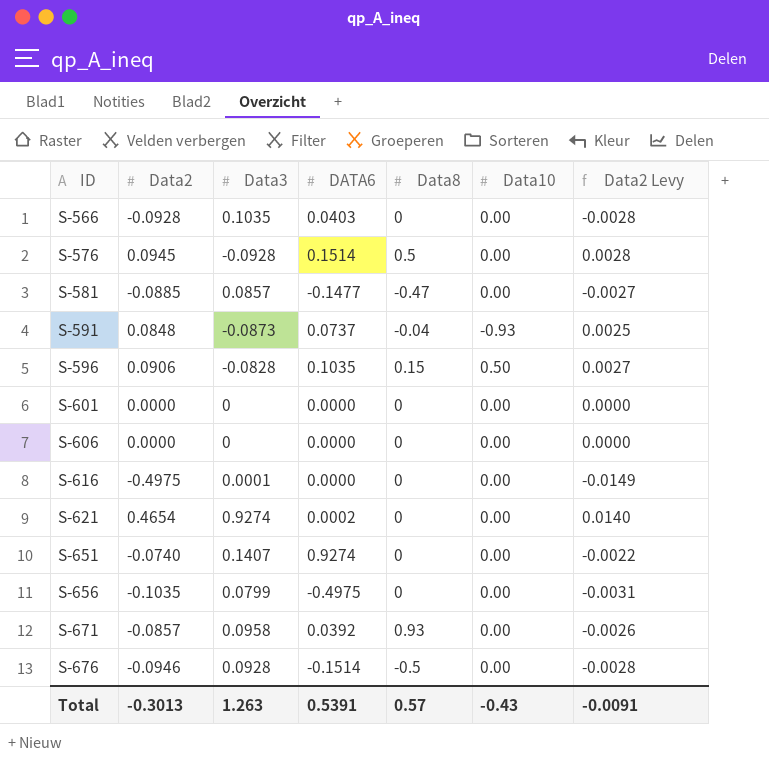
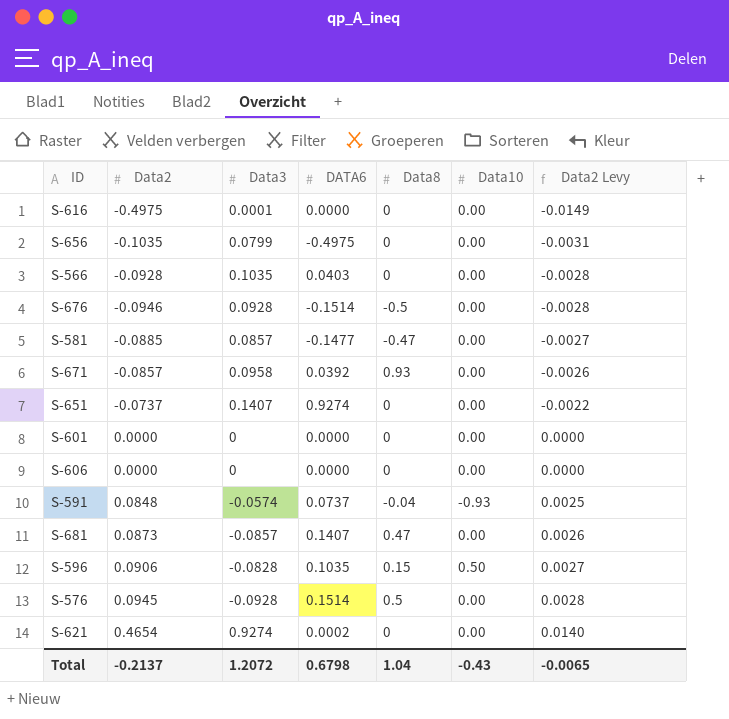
row order: ID ascending -> Data2 Levy ascending
S-651 | Data2: -0.0740 -> -0.0737
S-591 | Data3: -0.0873 -> -0.0574
row S-681: none -> 0.0873 | -0.0857 | 0.1407 | 0.47 | 0.00 | 0.0026
Total | Data2: -0.3013 -> -0.2137
Total | Data3: 1.263 -> 1.2072
Total | DATA6: 0.5391 -> 0.6798
Total | Data8: 0.57 -> 1.04
Total | Data2 Levy: -0.0091 -> -0.0065

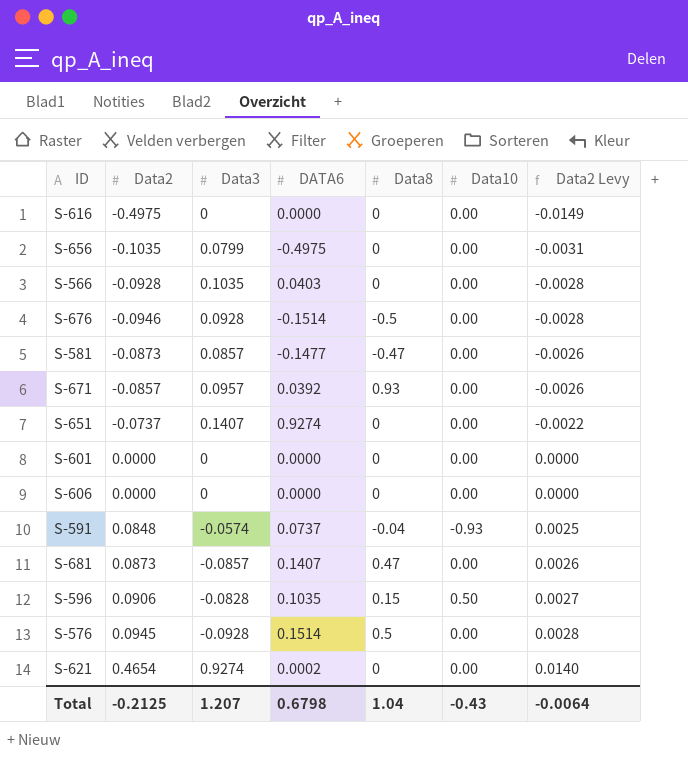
S-616 | Data3: 0.0001 -> 0
S-581 | Data2: -0.0885 -> -0.0873
S-581 | Data2 Levy: -0.0027 -> -0.0026
S-671 | Data3: 0.0958 -> 0.0957
Total | Data2: -0.2137 -> -0.2125
Total | Data3: 1.2072 -> 1.207
Total | Data2 Levy: -0.0065 -> -0.0064

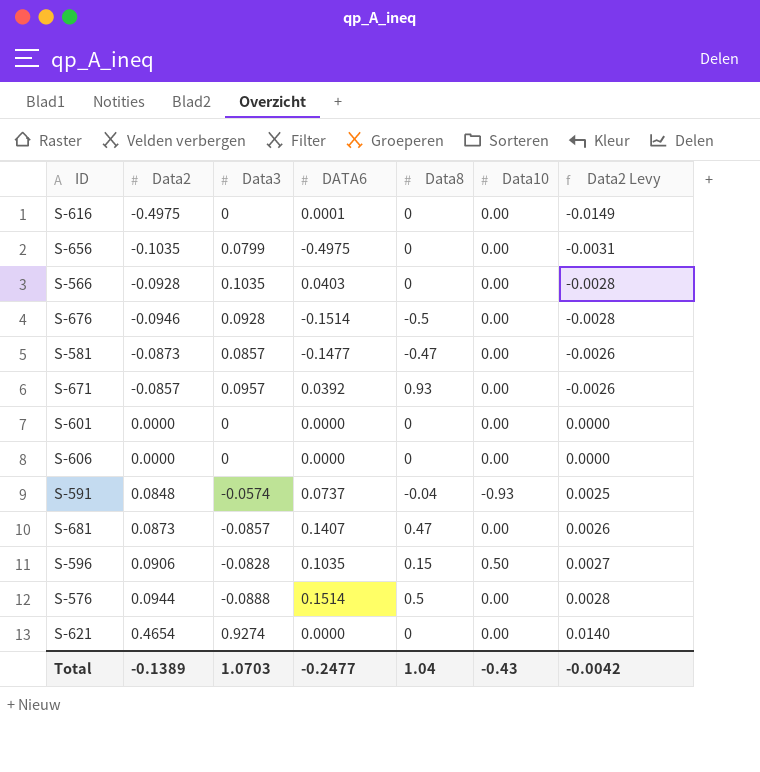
row S-651: -0.0737 | 0.1407 | 0.9274 | 0 | 0.00 | -0.0022 -> none
S-616 | DATA6: 0.0000 -> 0.0001
S-576 | Data2: 0.0945 -> 0.0944
S-576 | Data3: -0.0928 -> -0.0888
S-621 | DATA6: 0.0002 -> 0.0000
Total | Data2: -0.2125 -> -0.1389
Total | Data3: 1.207 -> 1.0703
Total | DATA6: 0.6798 -> -0.2477
Total | Data2 Levy: -0.0064 -> -0.0042

